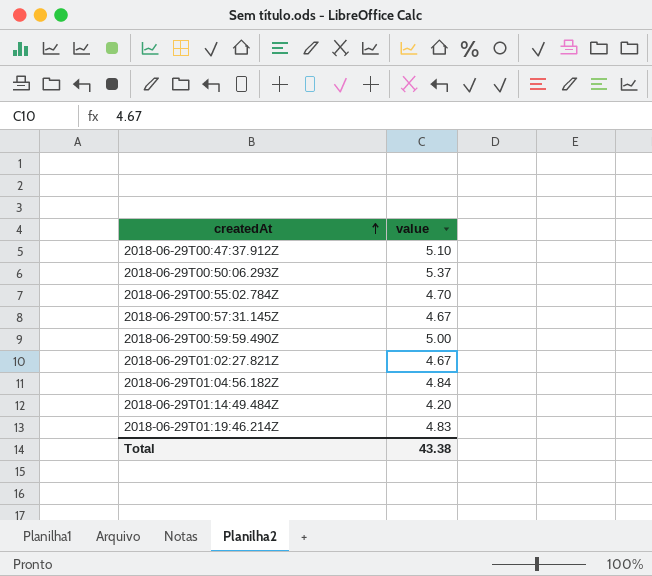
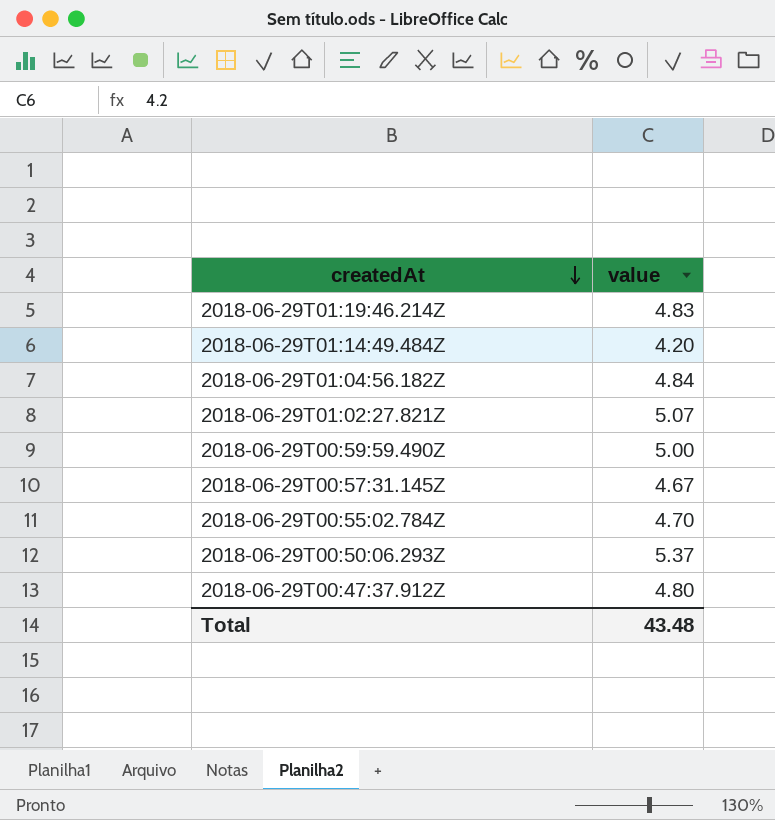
row order: createdAt ascending -> createdAt descending
2018-06-29T01:02:27.821Z | value: 4.67 -> 5.07
2018-06-29T00:47:37.912Z | value: 5.10 -> 4.80
Total | value: 43.38 -> 43.48

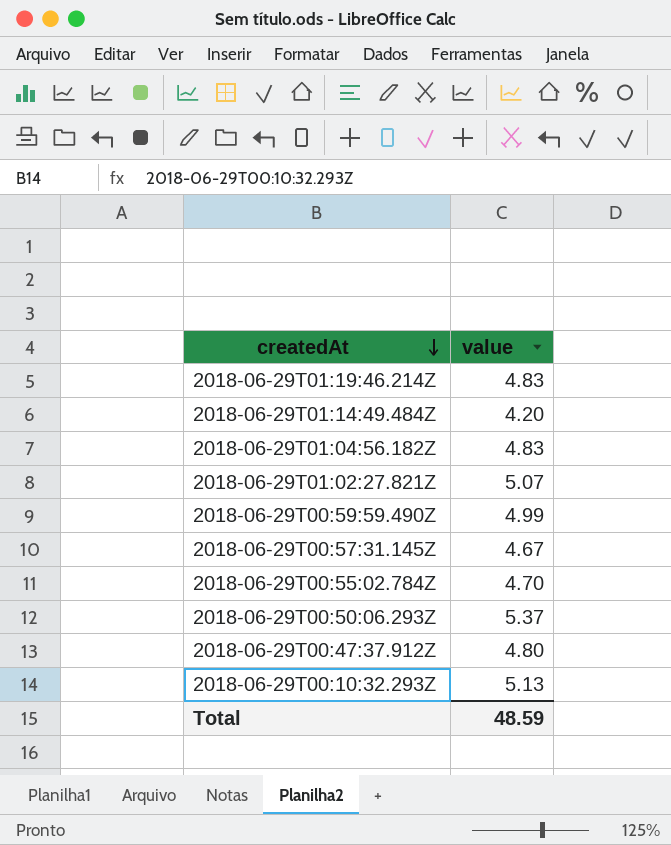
2018-06-29T01:04:56.182Z | value: 4.84 -> 4.83
2018-06-29T00:59:59.490Z | value: 5.00 -> 4.99
row 2018-06-29T00:10:32.293Z: none -> 5.13
Total | value: 43.48 -> 48.59

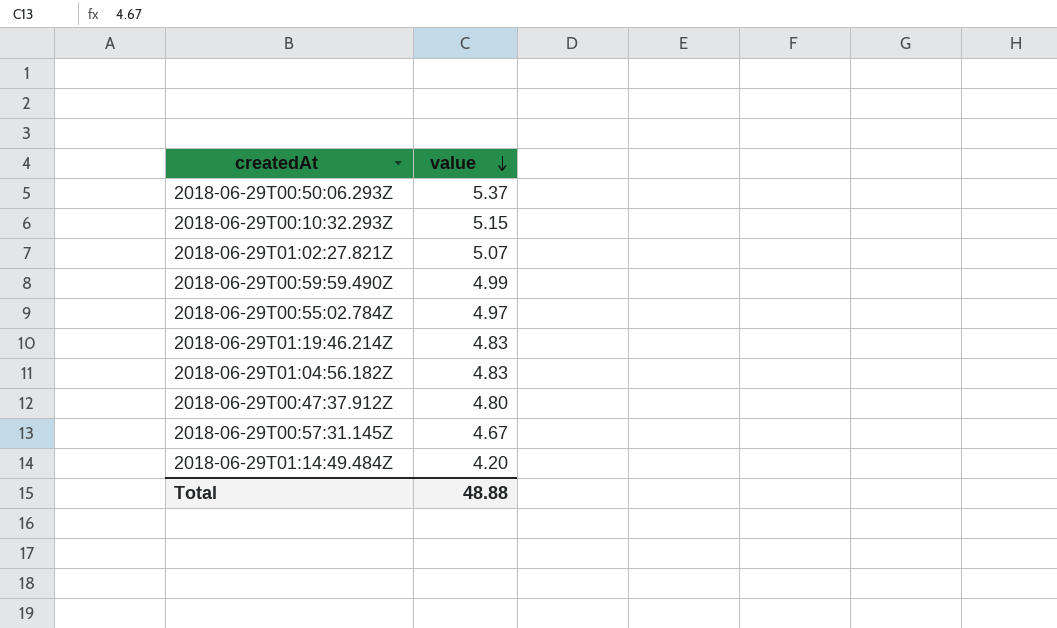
row order: createdAt descending -> value descending
2018-06-29T00:10:32.293Z | value: 5.13 -> 5.15
2018-06-29T00:55:02.784Z | value: 4.70 -> 4.97
Total | value: 48.59 -> 48.88

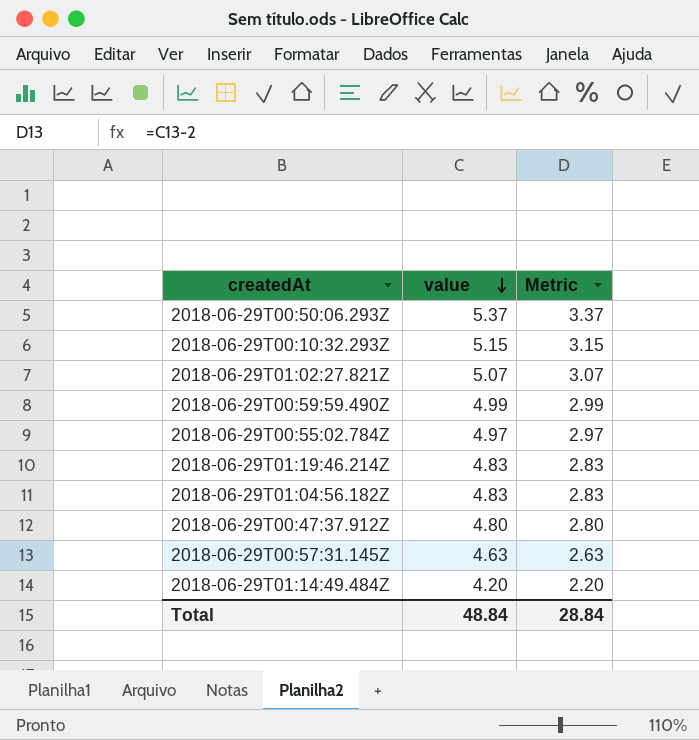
column Metric | formula: none -> [value] - 2
2018-06-29T00:57:31.145Z | value: 4.67 -> 4.63
Total | value: 48.88 -> 48.84

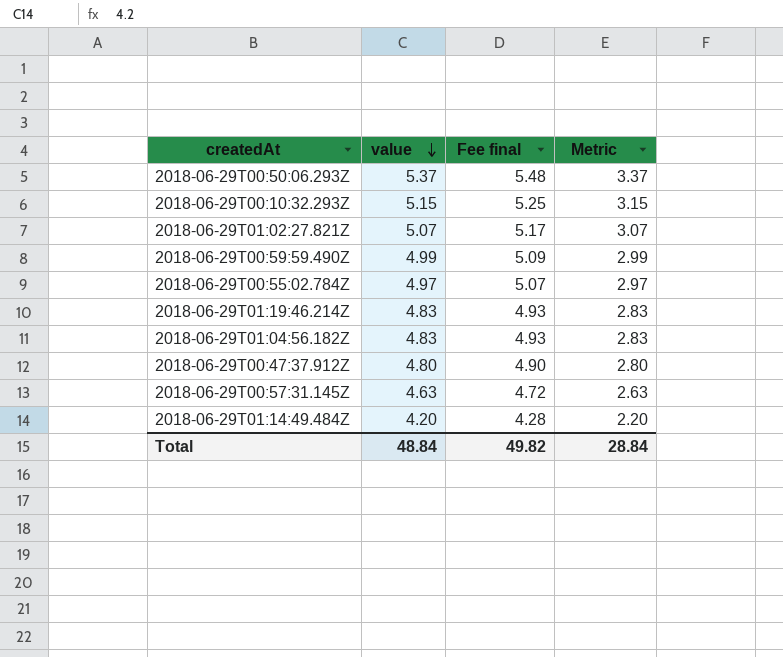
column Fee final | formula: none -> [value] * 1.02

